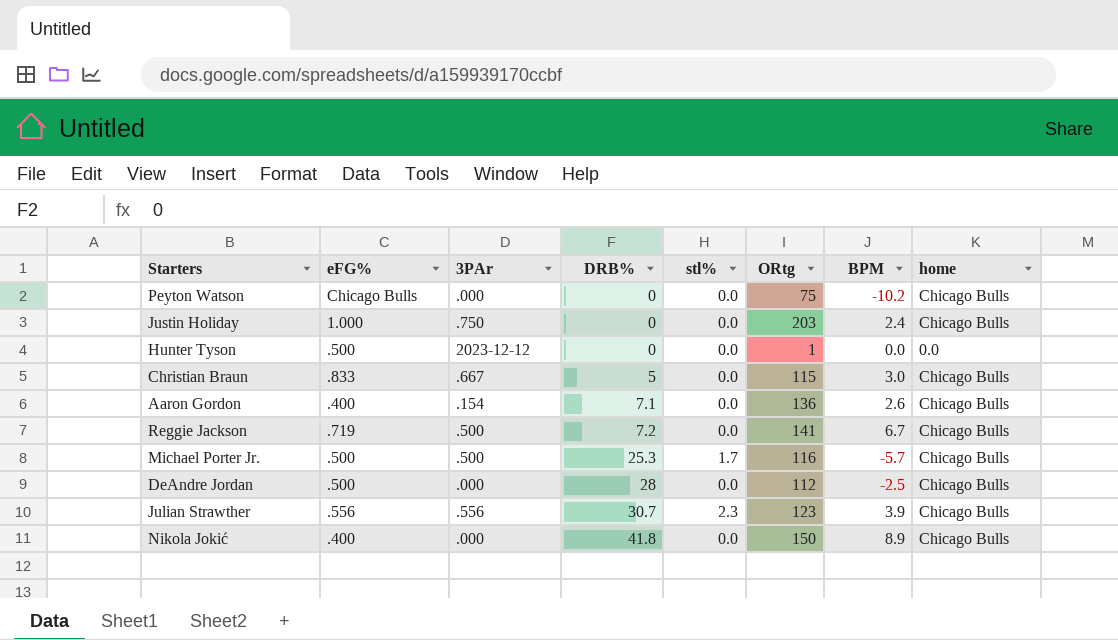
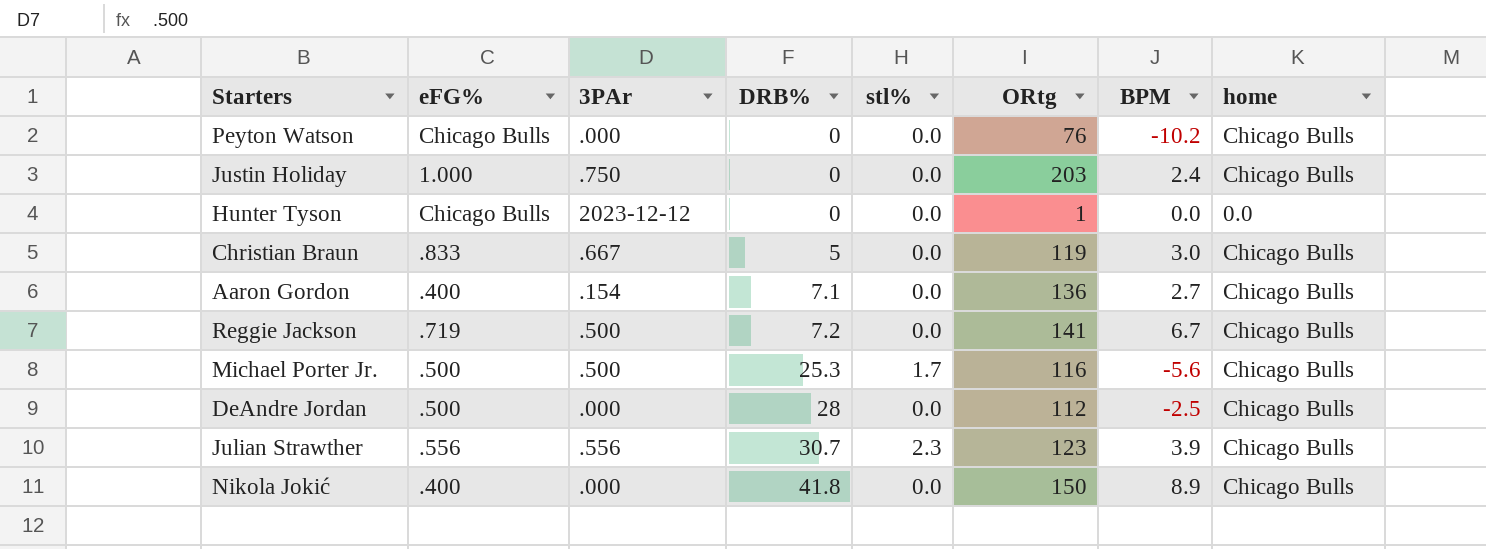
Peyton Watson | ORtg: 75 -> 76
Hunter Tyson | eFG%: .500 -> Chicago Bulls
Christian Braun | ORtg: 115 -> 119
Aaron Gordon | BPM: 2.6 -> 2.7
Michael Porter Jr. | BPM: -5.7 -> -5.6

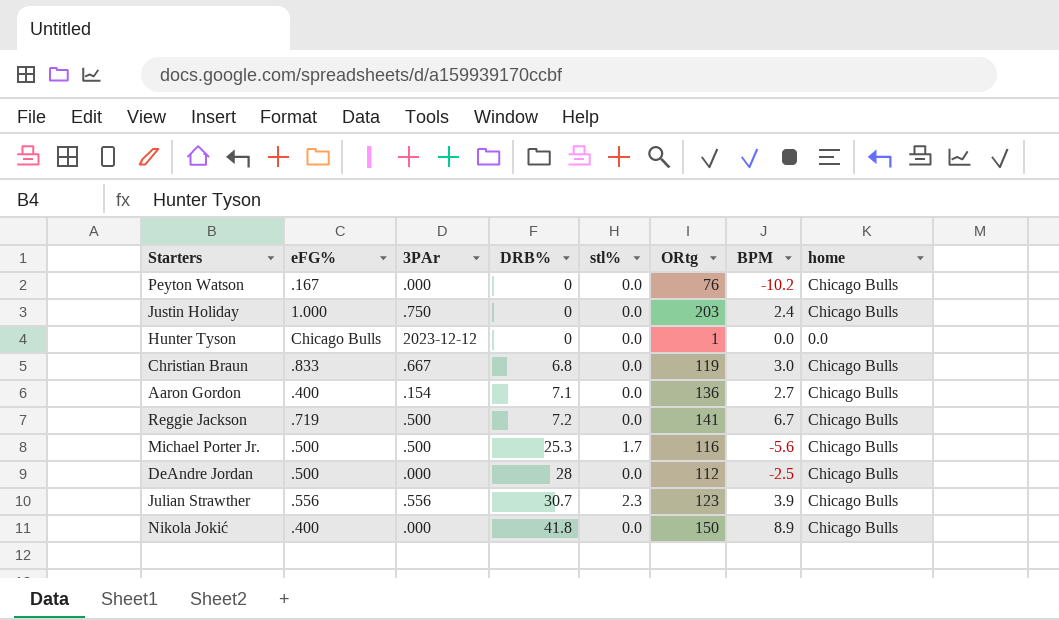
Peyton Watson | eFG%: Chicago Bulls -> .167
Christian Braun | DRB%: 5 -> 6.8

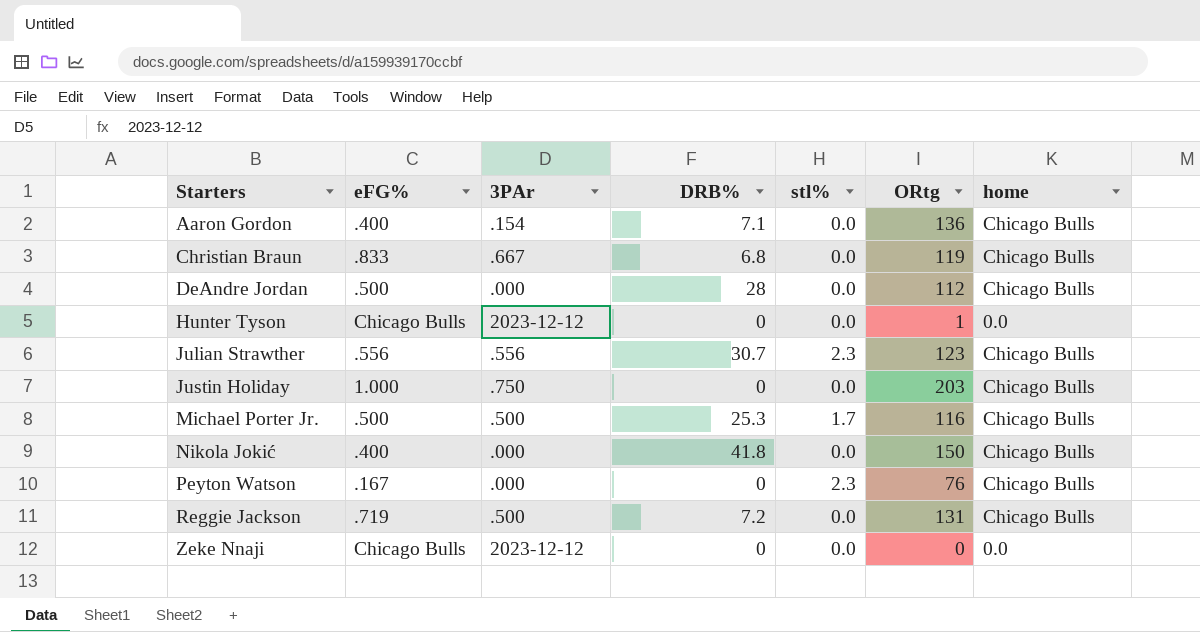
row order: DRB% ascending -> Starters ascending
column BPM | position: 7 -> none
Peyton Watson | stl%: 0.0 -> 2.3
Reggie Jackson | ORtg: 141 -> 131
row Zeke Nnaji: none -> Chicago Bulls | 2023-12-12 | 0 | 0.0 | 0 | 0.0

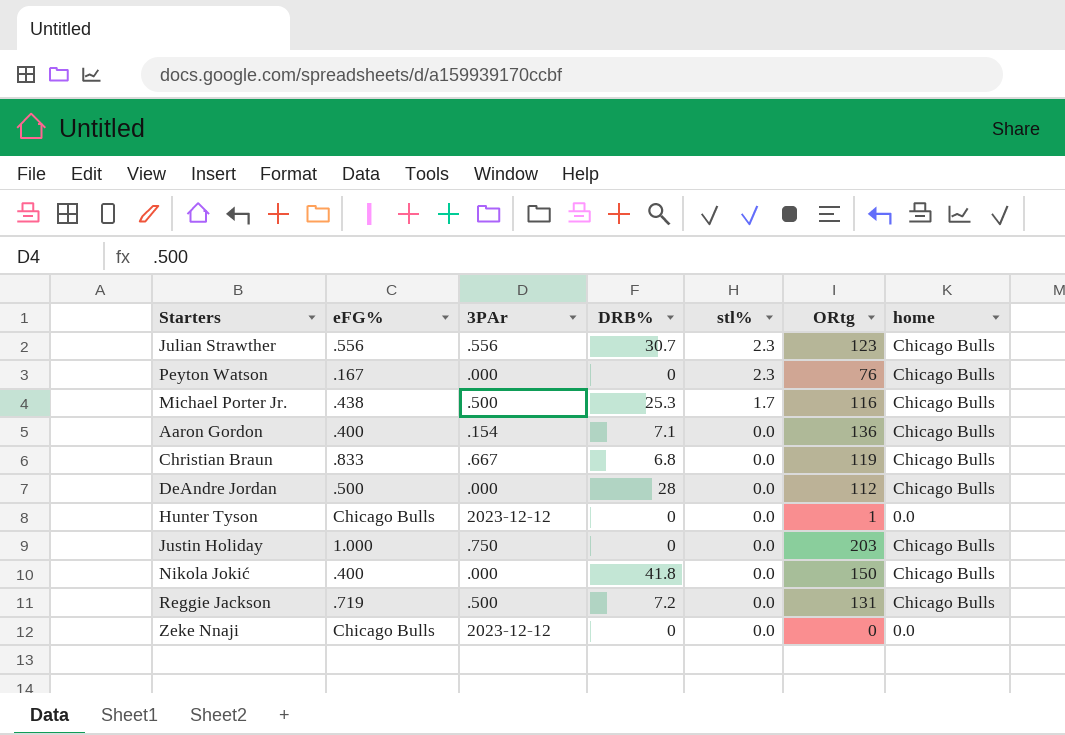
row order: Starters ascending -> stl% descending
Michael Porter Jr. | eFG%: .500 -> .438

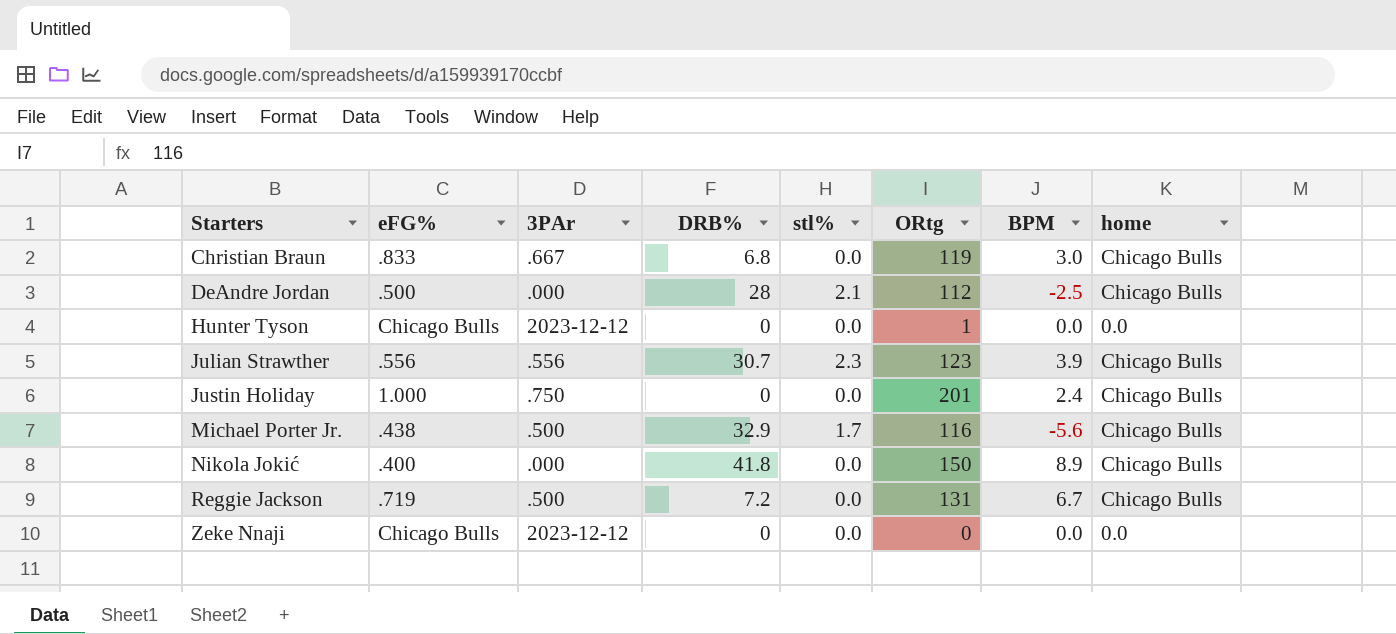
row order: stl% descending -> Starters ascending
column BPM | position: none -> 7
row Peyton Watson: .167 | .000 | 0 | 2.3 | 76 | Chicago Bulls -> none
row Aaron Gordon: .400 | .154 | 7.1 | 0.0 | 136 | Chicago Bulls -> none
DeAndre Jordan | stl%: 0.0 -> 2.1
Justin Holiday | ORtg: 203 -> 201
Michael Porter Jr. | DRB%: 25.3 -> 32.9

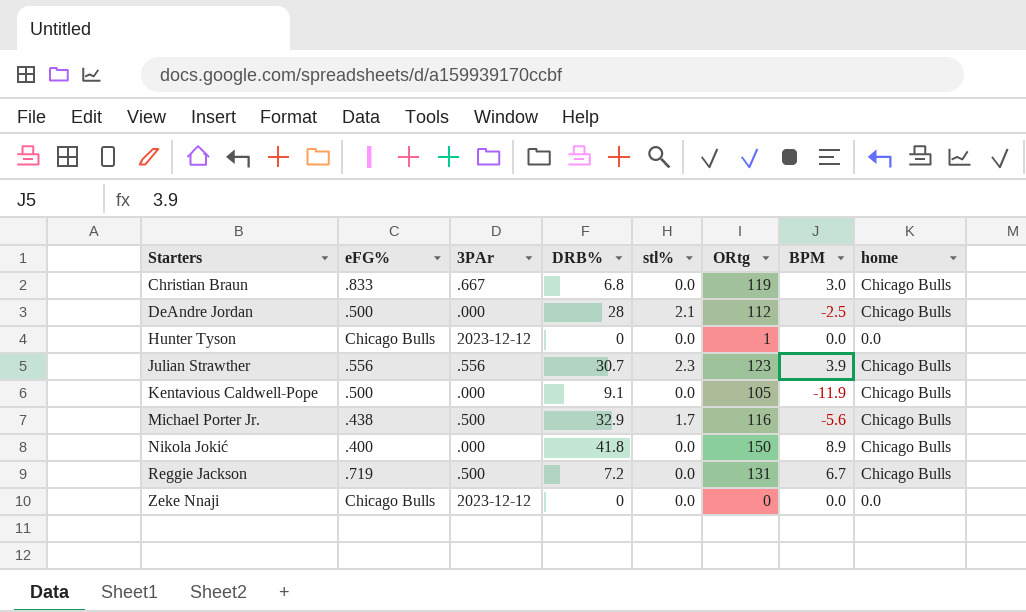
row Justin Holiday: 1.000 | .750 | 0 | 0.0 | 201 | 2.4 | Chicago Bulls -> none
row Kentavious Caldwell-Pope: none -> .500 | .000 | 9.1 | 0.0 | 105 | -11.9 | Chicago Bulls

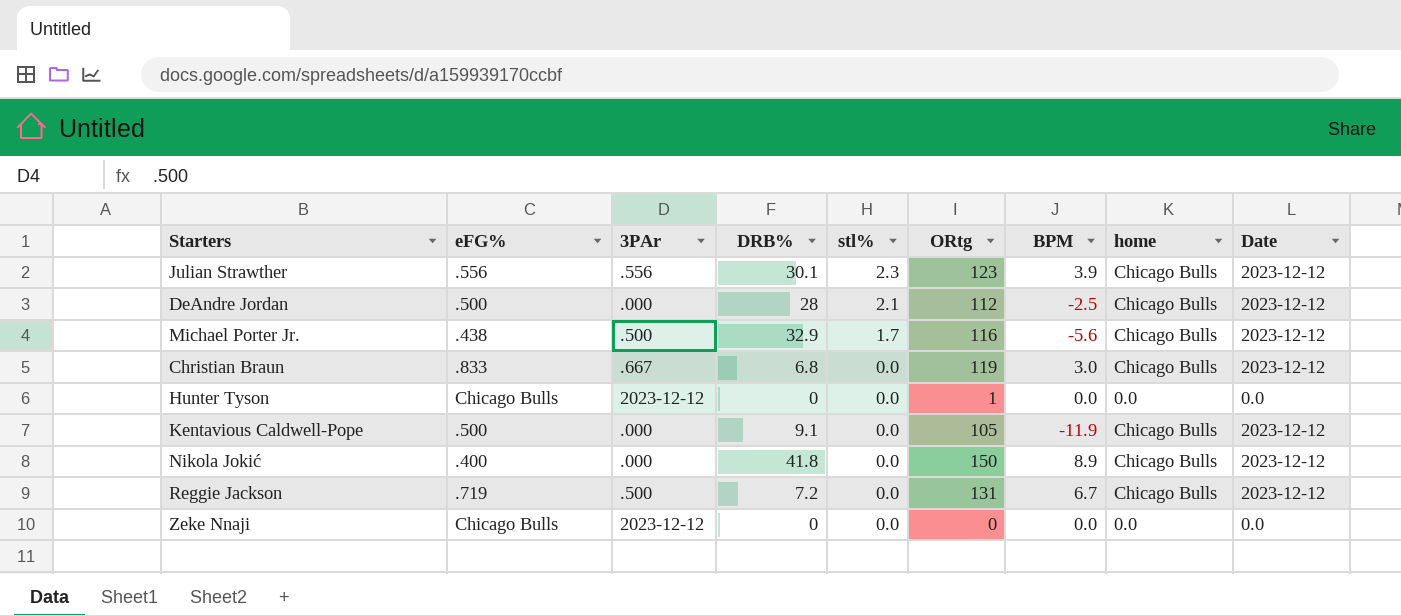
row order: Starters ascending -> stl% descending
column Date | position: none -> 9
Julian Strawther | DRB%: 30.7 -> 30.1

